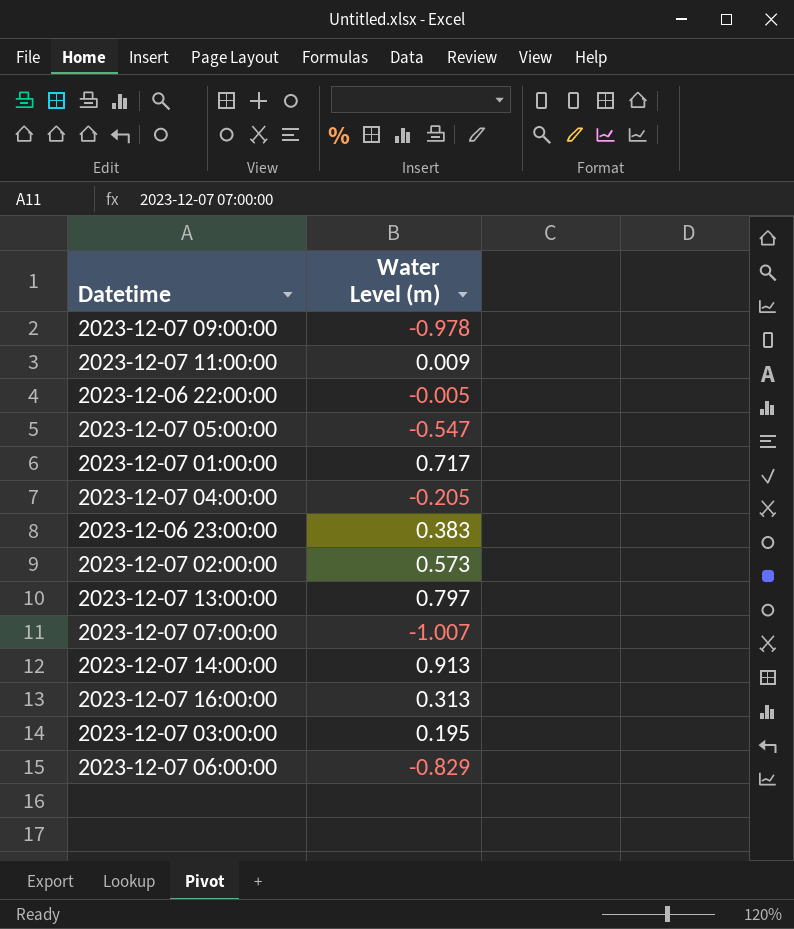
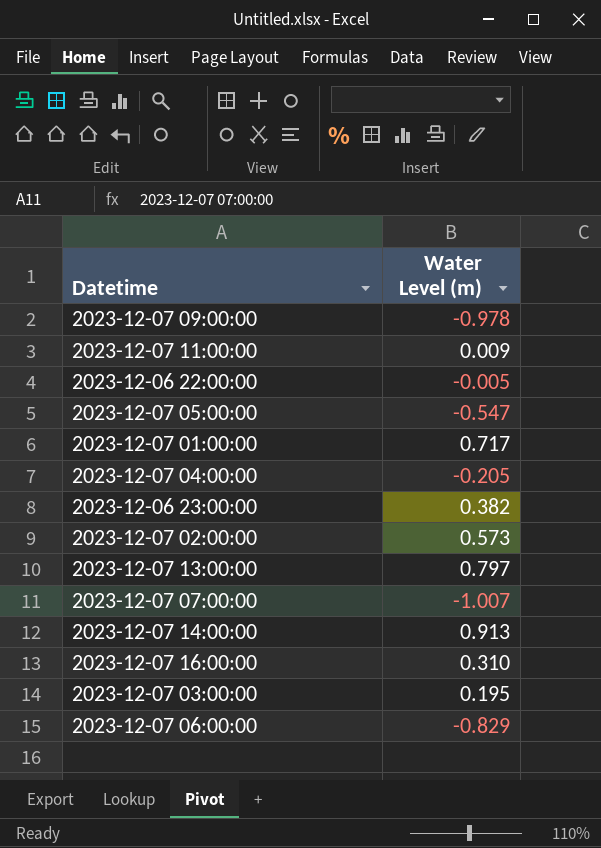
2023-12-06 23:00:00 | Water Level (m): 0.383 -> 0.382
2023-12-07 16:00:00 | Water Level (m): 0.313 -> 0.310

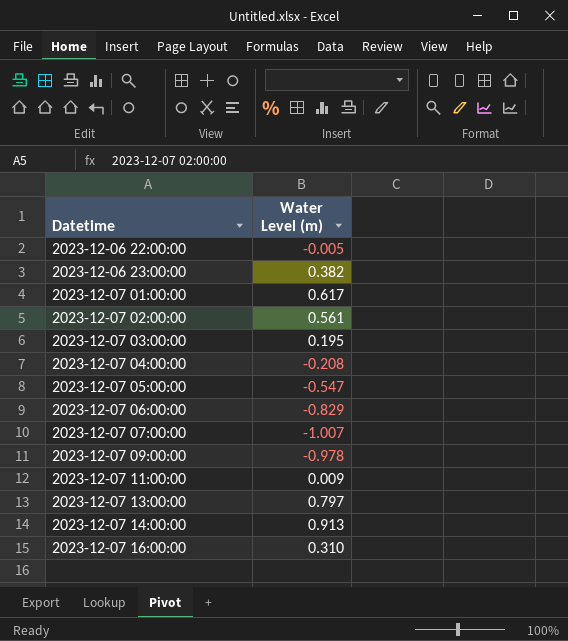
row order: none -> Datetime ascending
2023-12-07 01:00:00 | Water Level (m): 0.717 -> 0.617
2023-12-07 02:00:00 | Water Level (m): 0.573 -> 0.561
2023-12-07 04:00:00 | Water Level (m): -0.205 -> -0.208

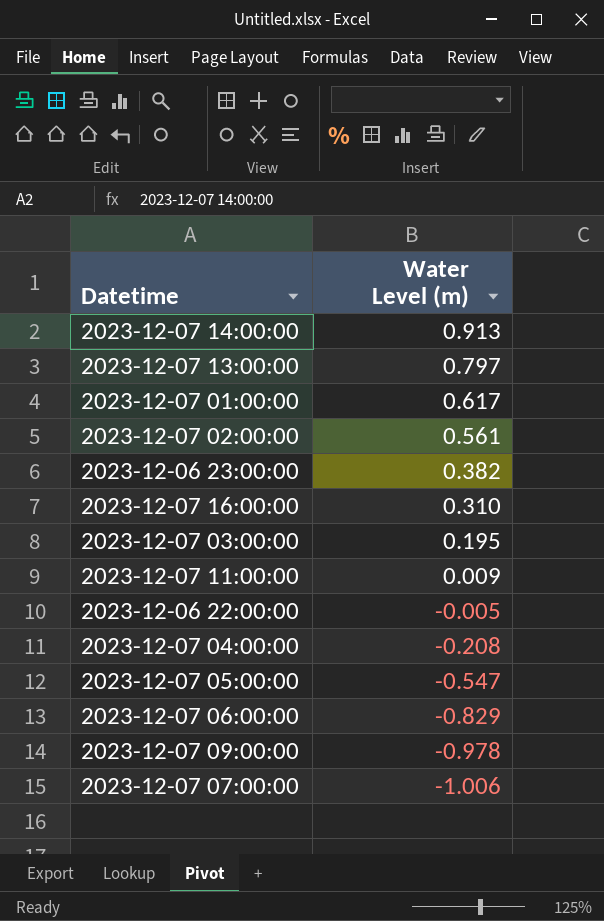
row order: Datetime ascending -> Water Level (m) descending
2023-12-07 07:00:00 | Water Level (m): -1.007 -> -1.006

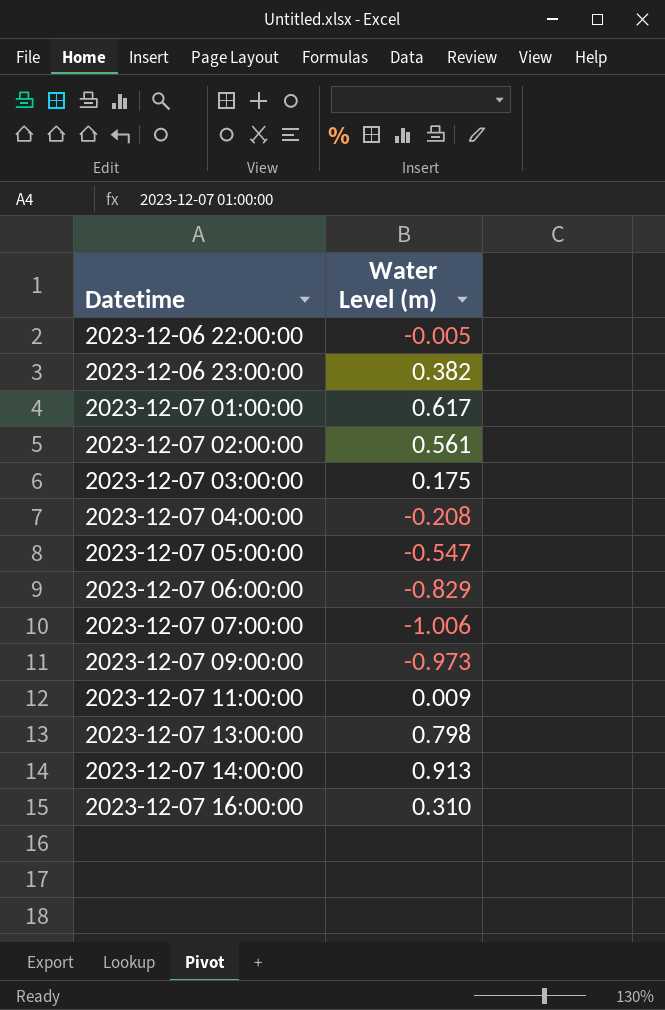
row order: Water Level (m) descending -> Datetime ascending
2023-12-07 03:00:00 | Water Level (m): 0.195 -> 0.175
2023-12-07 09:00:00 | Water Level (m): -0.978 -> -0.973
2023-12-07 13:00:00 | Water Level (m): 0.797 -> 0.798

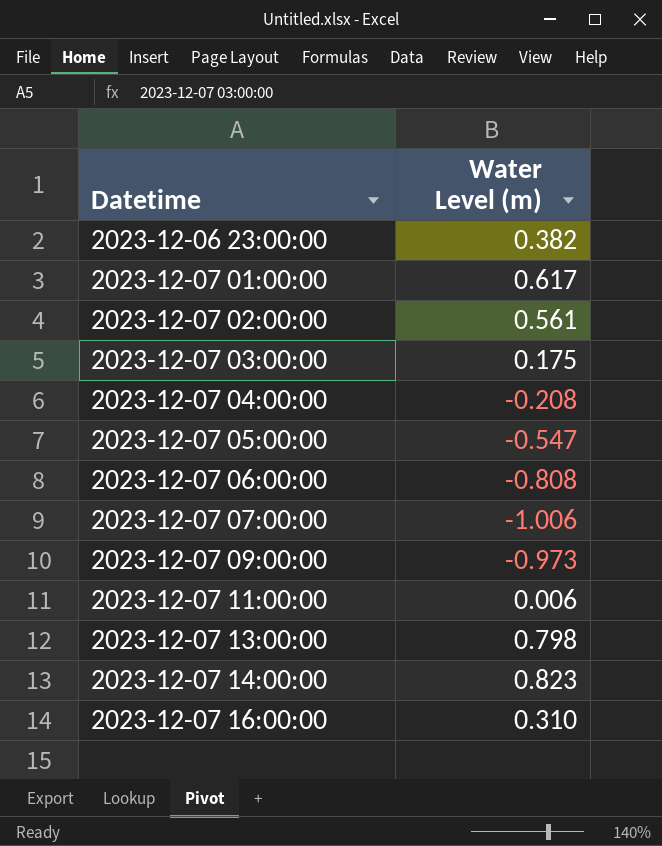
row 2023-12-06 22:00:00: -0.005 -> none
2023-12-07 06:00:00 | Water Level (m): -0.829 -> -0.808
2023-12-07 11:00:00 | Water Level (m): 0.009 -> 0.006
2023-12-07 14:00:00 | Water Level (m): 0.913 -> 0.823

